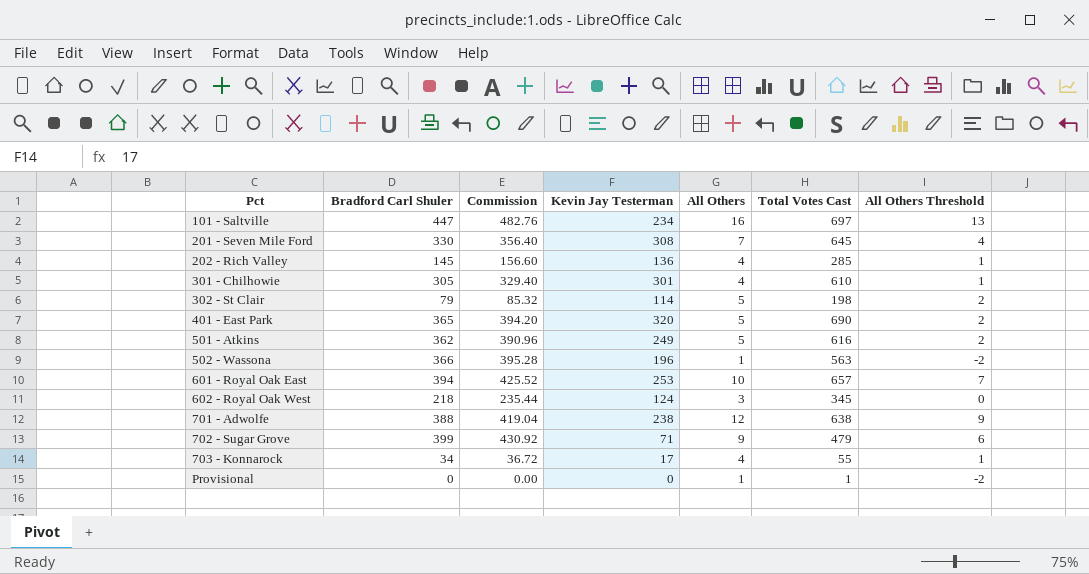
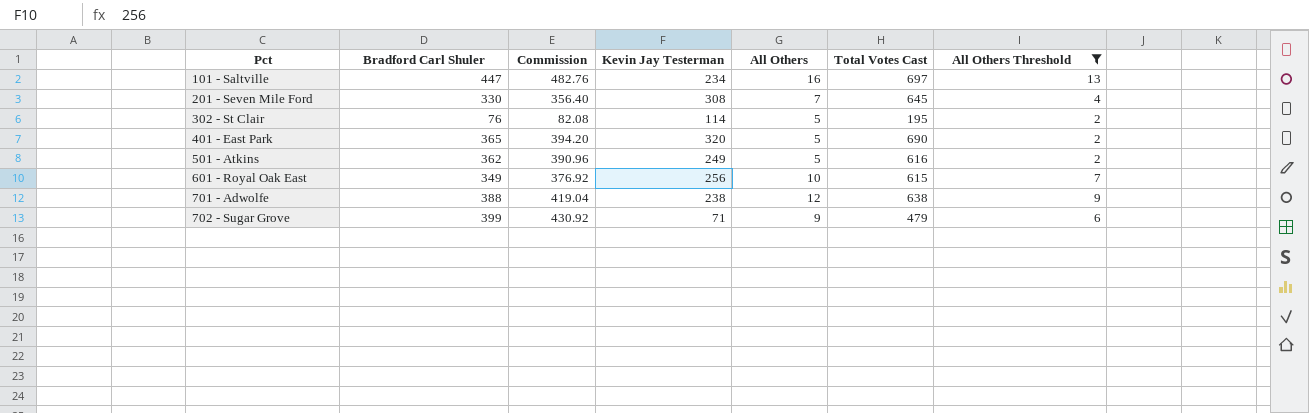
filter: none -> All Others Threshold >= 2
302 - St Clair | Bradford Carl Shuler: 79 -> 76
302 - St Clair | Commission: 85.32 -> 82.08
302 - St Clair | Total Votes Cast: 198 -> 195
601 - Royal Oak East | Bradford Carl Shuler: 394 -> 349
601 - Royal Oak East | Commission: 425.52 -> 376.92
601 - Royal Oak East | Kevin Jay Testerman: 253 -> 256
601 - Royal Oak East | Total Votes Cast: 657 -> 615

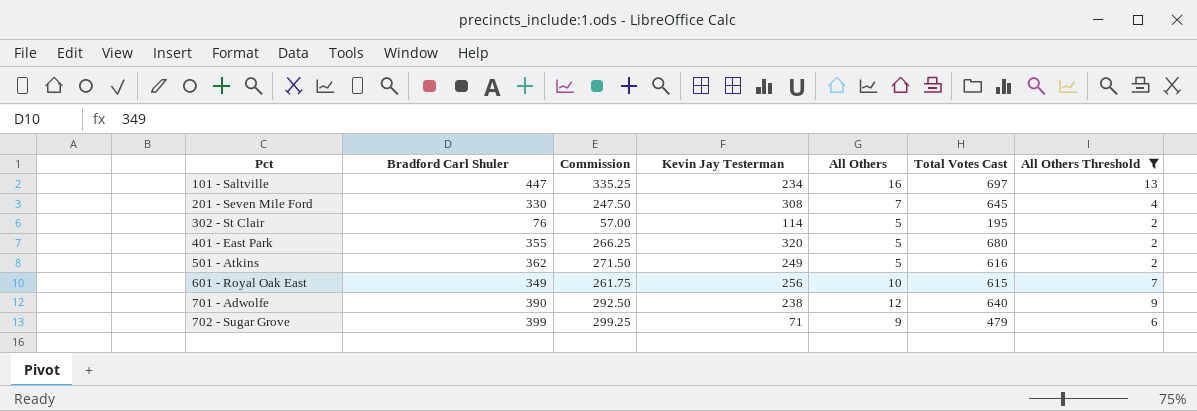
column Commission | formula: [Bradford Carl Shuler] * 1.08 -> [Bradford Carl Shuler] * 0.75
401 - East Park | Bradford Carl Shuler: 365 -> 355
401 - East Park | Total Votes Cast: 690 -> 680
701 - Adwolfe | Bradford Carl Shuler: 388 -> 390
701 - Adwolfe | Total Votes Cast: 638 -> 640

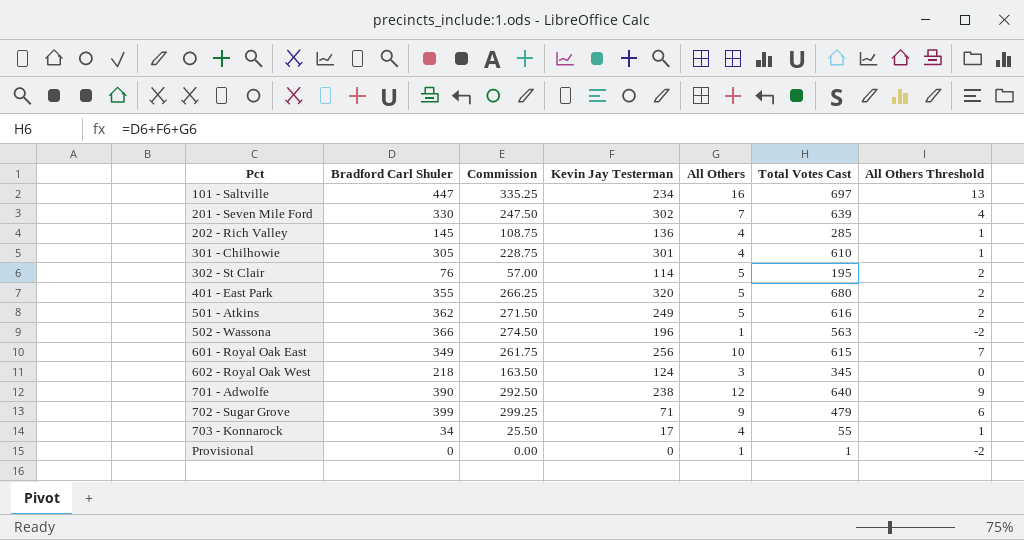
filter: All Others Threshold >= 2 -> none
201 - Seven Mile Ford | Kevin Jay Testerman: 308 -> 302
201 - Seven Mile Ford | Total Votes Cast: 645 -> 639

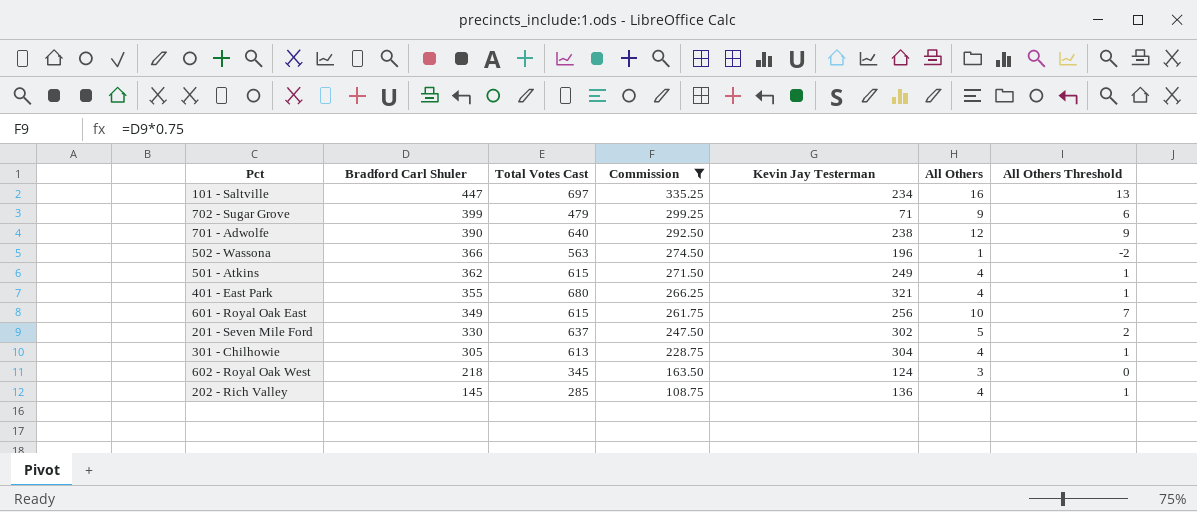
filter: none -> Commission >= 108.75
row order: Pct ascending -> Bradford Carl Shuler descending
column Total Votes Cast | position: 6 -> 3
501 - Atkins | Total Votes Cast: 616 -> 615
501 - Atkins | All Others: 5 -> 4
501 - Atkins | All Others Threshold: 2 -> 1
401 - East Park | Kevin Jay Testerman: 320 -> 321
401 - East Park | All Others: 5 -> 4
401 - East Park | All Others Threshold: 2 -> 1
201 - Seven Mile Ford | Total Votes Cast: 639 -> 637
201 - Seven Mile Ford | All Others: 7 -> 5
201 - Seven Mile Ford | All Others Threshold: 4 -> 2
301 - Chilhowie | Total Votes Cast: 610 -> 613
301 - Chilhowie | Kevin Jay Testerman: 301 -> 304

